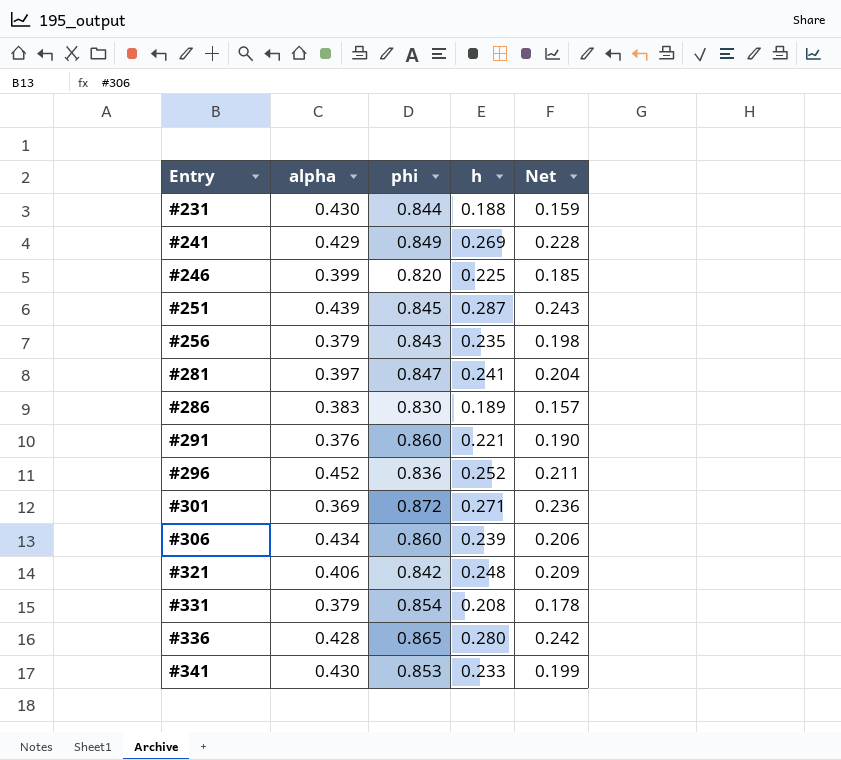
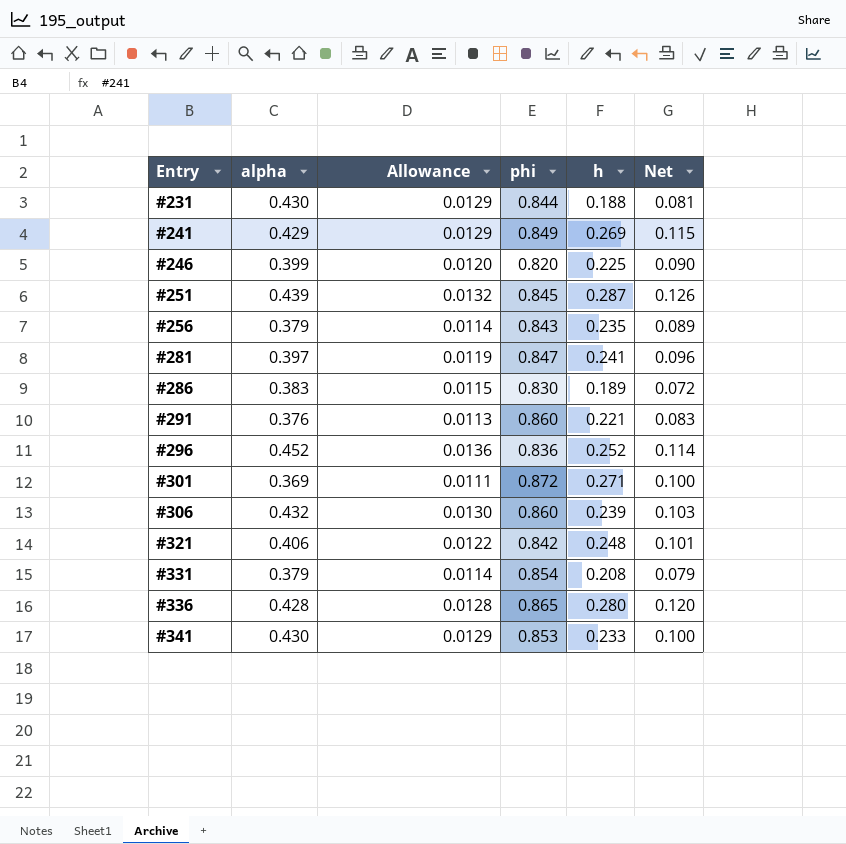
column Allowance | formula: none -> [alpha] * 0.03
column Net | formula: [phi] * [h] -> [alpha] * [h]
#306 | alpha: 0.434 -> 0.432

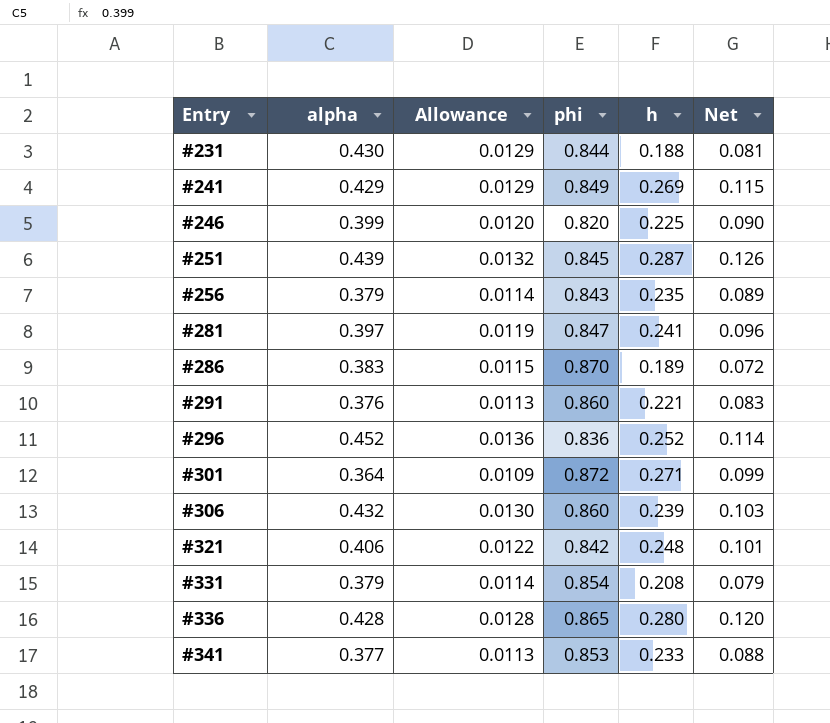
#286 | phi: 0.830 -> 0.870
#301 | alpha: 0.369 -> 0.364
#301 | Allowance: 0.0111 -> 0.0109
#301 | Net: 0.100 -> 0.099
#341 | alpha: 0.430 -> 0.377
#341 | Allowance: 0.0129 -> 0.0113
#341 | Net: 0.100 -> 0.088

